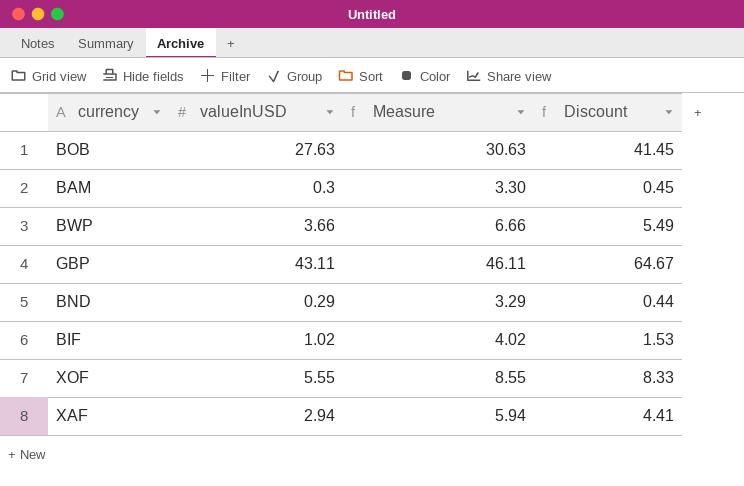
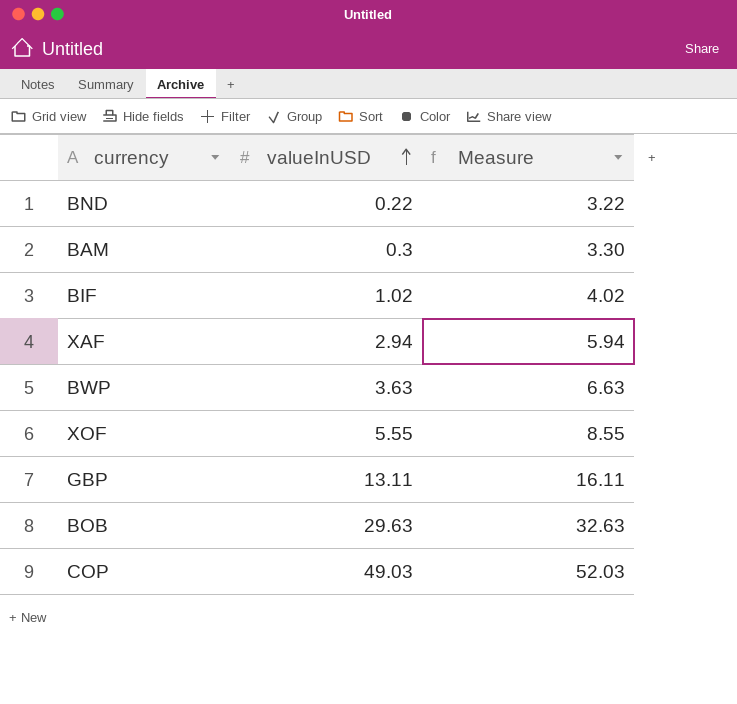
row order: none -> valueInUSD ascending
column Discount | formula: [valueInUSD] * 1.5 -> none
BND | valueInUSD: 0.29 -> 0.22
BND | Measure: 3.29 -> 3.22
BWP | valueInUSD: 3.66 -> 3.63
BWP | Measure: 6.66 -> 6.63
GBP | valueInUSD: 43.11 -> 13.11
GBP | Measure: 46.11 -> 16.11
BOB | valueInUSD: 27.63 -> 29.63
BOB | Measure: 30.63 -> 32.63
row COP: none -> 49.03 | 52.03

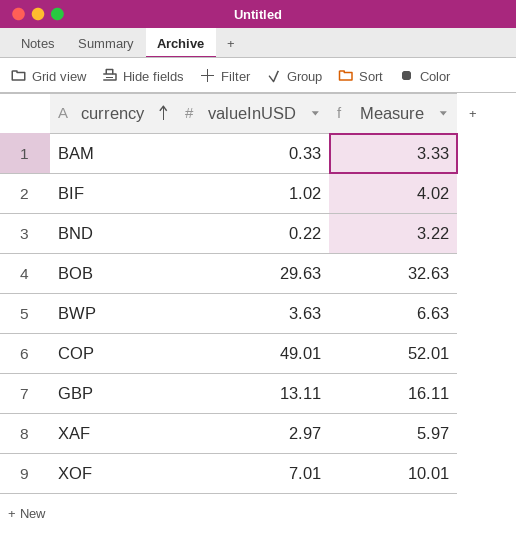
row order: valueInUSD ascending -> currency ascending
BAM | valueInUSD: 0.3 -> 0.33
BAM | Measure: 3.30 -> 3.33
COP | valueInUSD: 49.03 -> 49.01
COP | Measure: 52.03 -> 52.01
XAF | valueInUSD: 2.94 -> 2.97
XAF | Measure: 5.94 -> 5.97
XOF | valueInUSD: 5.55 -> 7.01
XOF | Measure: 8.55 -> 10.01

